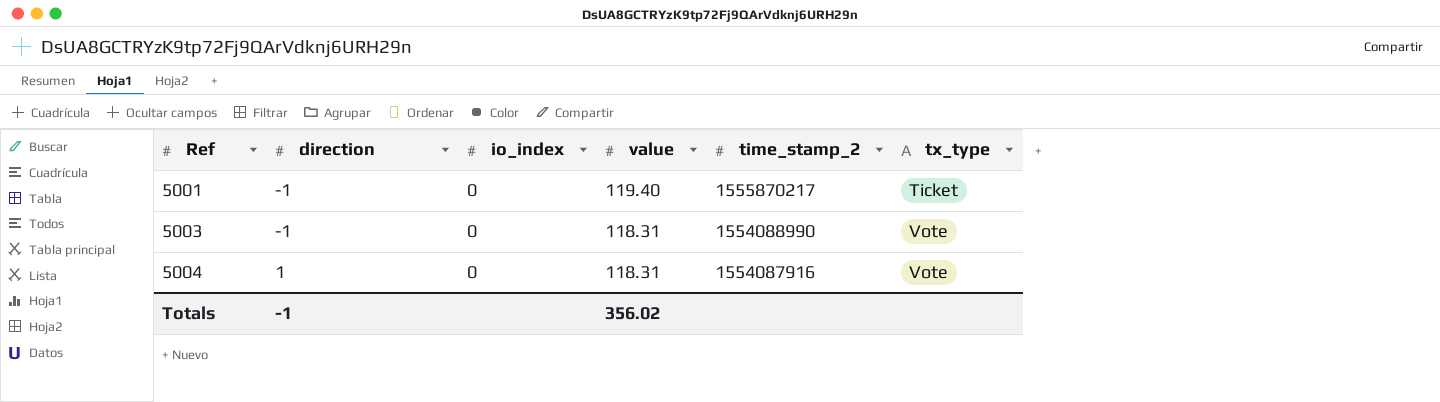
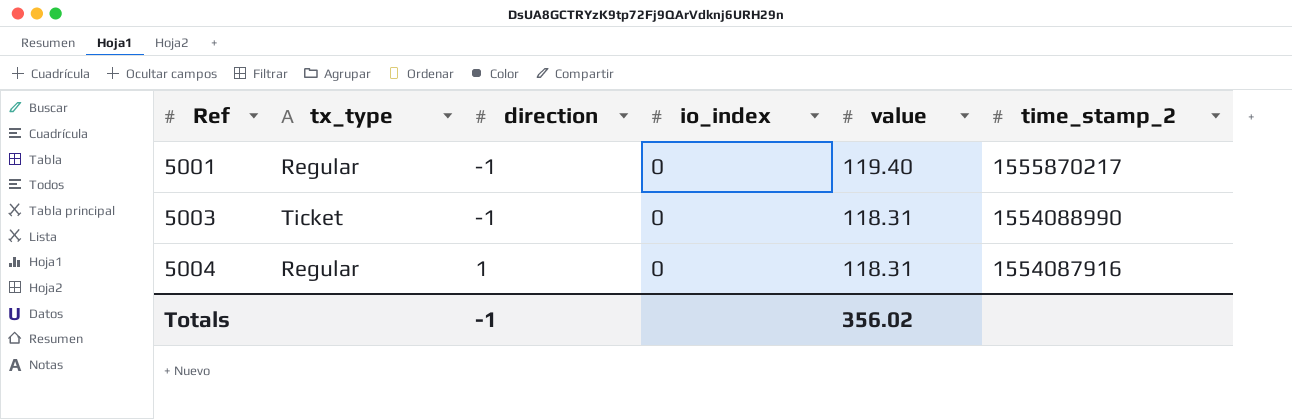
column tx_type | position: 6 -> 2
5001 | tx_type: Ticket -> Regular
5003 | tx_type: Vote -> Ticket
5004 | tx_type: Vote -> Regular

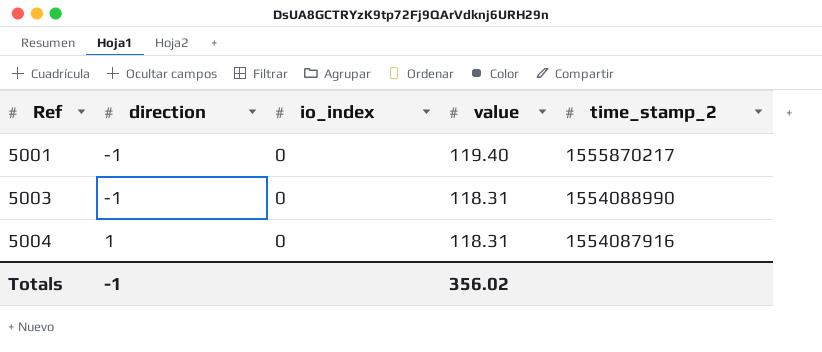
column tx_type | position: 2 -> none

